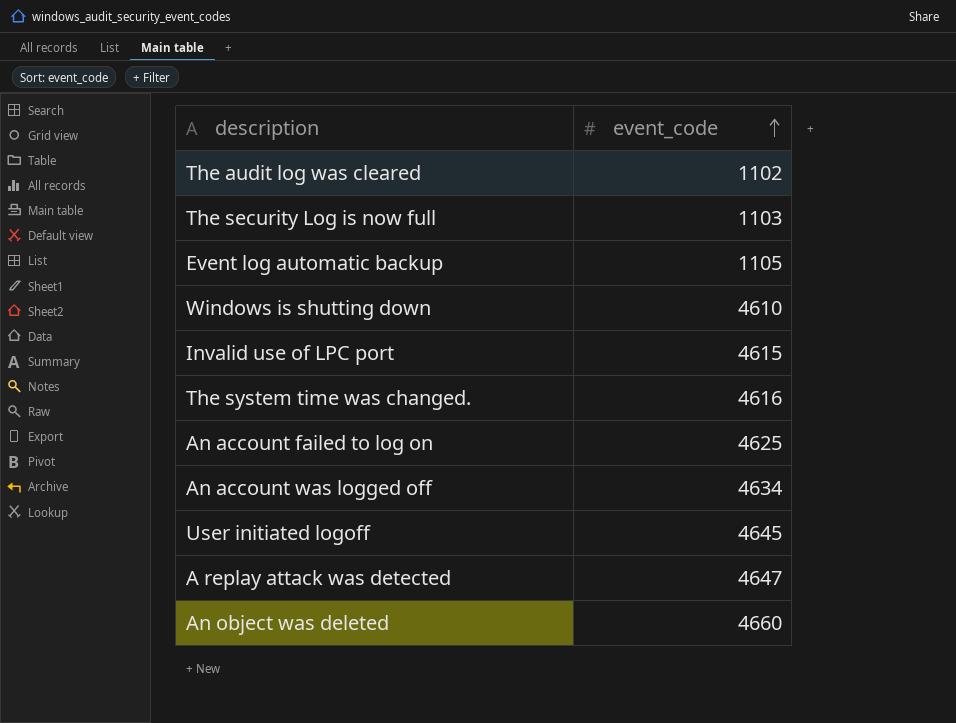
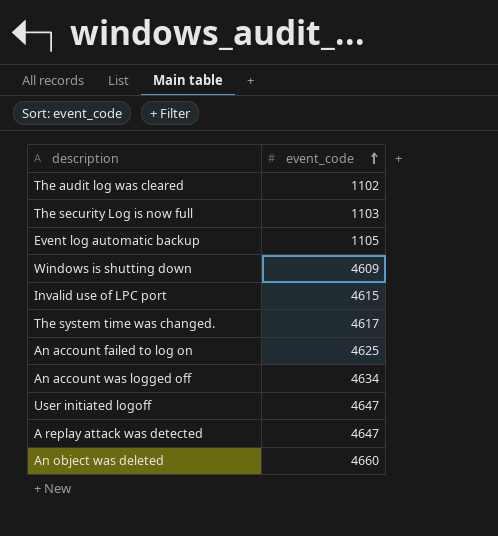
Windows is shutting down | event_code: 4610 -> 4609
The system time was changed. | event_code: 4616 -> 4617
User initiated logoff | event_code: 4645 -> 4647

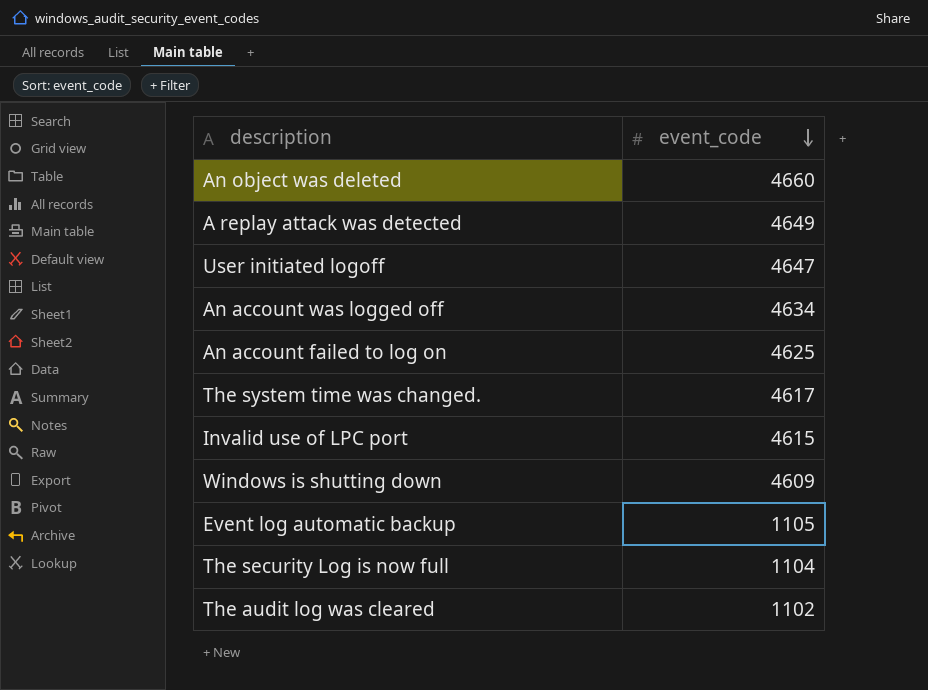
row order: event_code ascending -> event_code descending
A replay attack was detected | event_code: 4647 -> 4649
The security Log is now full | event_code: 1103 -> 1104

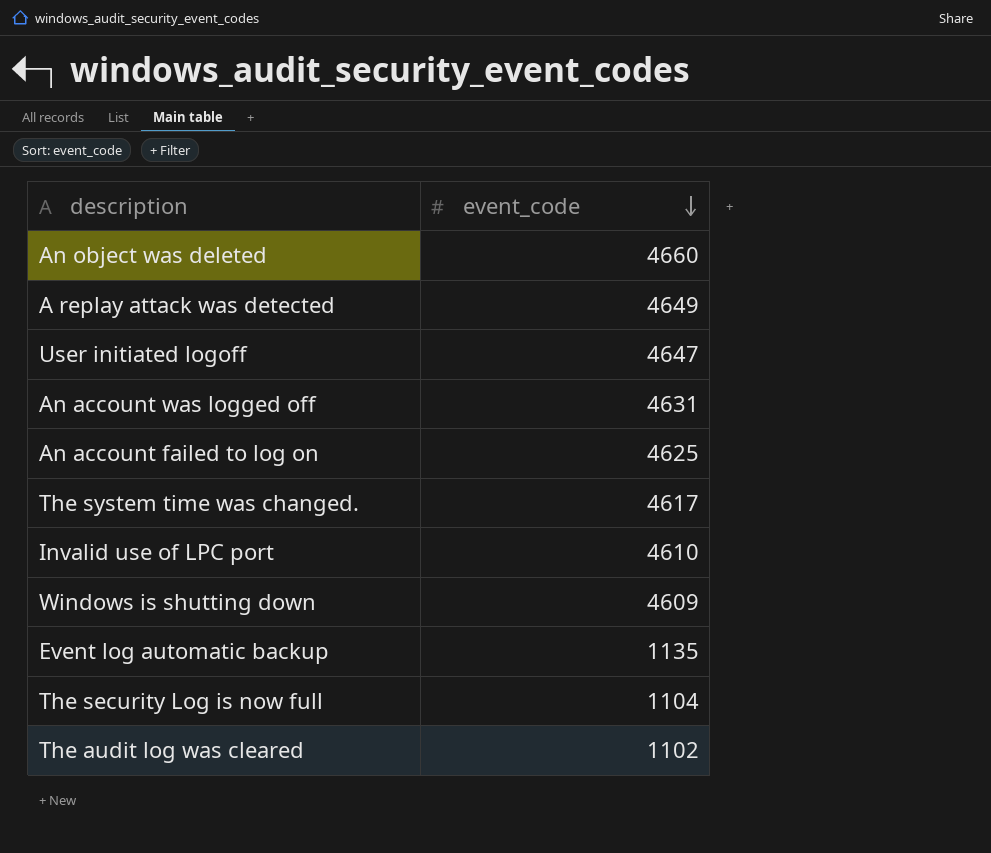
An account was logged off | event_code: 4634 -> 4631
Invalid use of LPC port | event_code: 4615 -> 4610
Event log automatic backup | event_code: 1105 -> 1135

